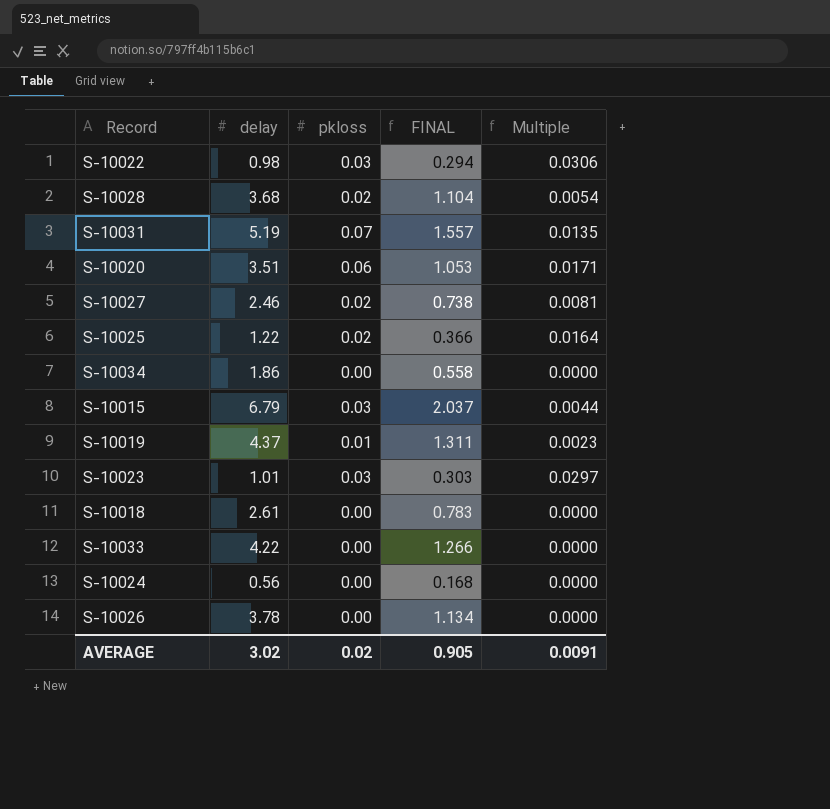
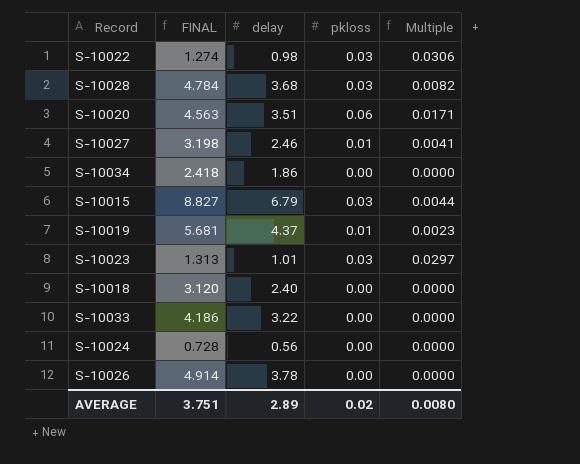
column FINAL | formula: [delay] * 0.3 -> [delay] * 1.3
column FINAL | position: 4 -> 2
row S-10031: 5.19 | 0.07 | 1.557 | 0.0135 -> none
row S-10025: 1.22 | 0.02 | 0.366 | 0.0164 -> none
S-10028 | pkloss: 0.02 -> 0.03
S-10028 | Multiple: 0.0054 -> 0.0082
S-10027 | pkloss: 0.02 -> 0.01
S-10027 | Multiple: 0.0081 -> 0.0041
S-10018 | delay: 2.61 -> 2.40
S-10033 | delay: 4.22 -> 3.22
AVERAGE | FINAL: 0.905 -> 3.751
AVERAGE | delay: 3.02 -> 2.89
AVERAGE | Multiple: 0.0091 -> 0.0080

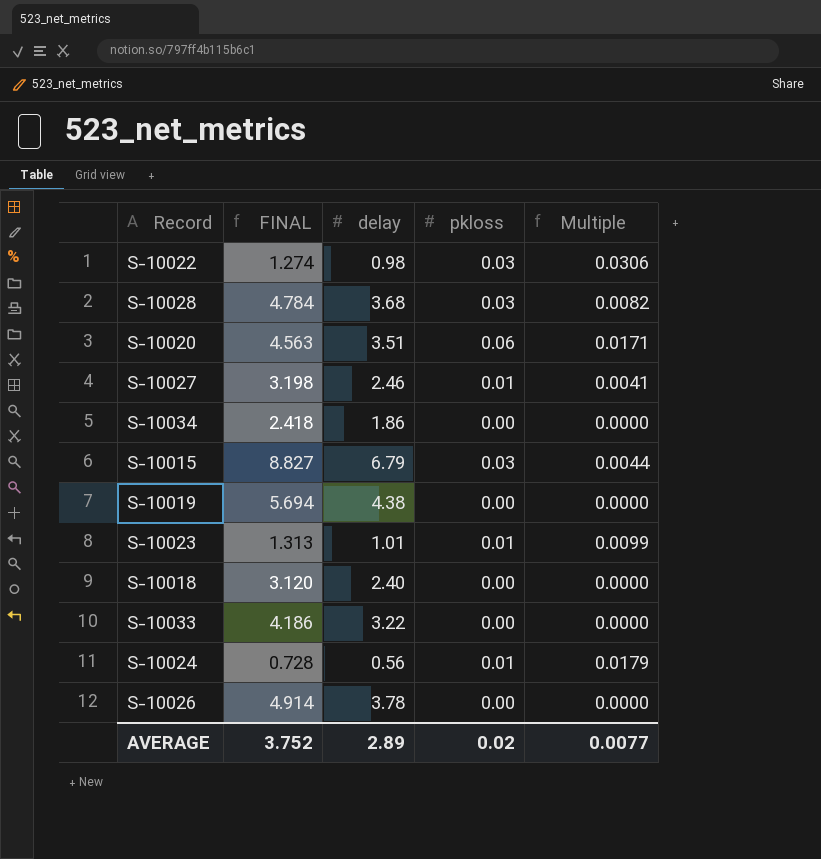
S-10019 | FINAL: 5.681 -> 5.694
S-10019 | delay: 4.37 -> 4.38
S-10019 | pkloss: 0.01 -> 0.00
S-10019 | Multiple: 0.0023 -> 0.0000
S-10023 | pkloss: 0.03 -> 0.01
S-10023 | Multiple: 0.0297 -> 0.0099
S-10024 | pkloss: 0.00 -> 0.01
S-10024 | Multiple: 0.0000 -> 0.0179
AVERAGE | FINAL: 3.751 -> 3.752
AVERAGE | Multiple: 0.0080 -> 0.0077

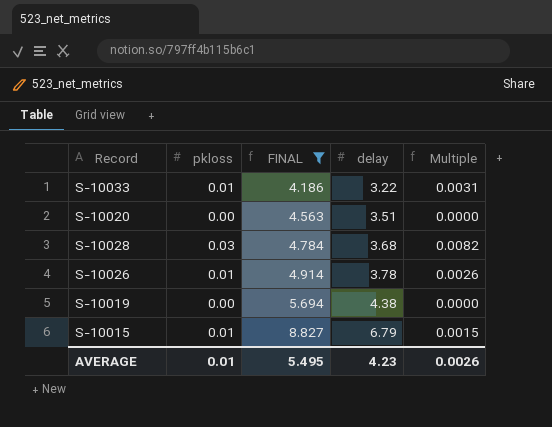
filter: none -> FINAL >= 4.186
row order: none -> FINAL ascending
column pkloss | position: 4 -> 2
S-10033 | pkloss: 0.00 -> 0.01
S-10033 | Multiple: 0.0000 -> 0.0031
S-10020 | pkloss: 0.06 -> 0.00
S-10020 | Multiple: 0.0171 -> 0.0000
S-10026 | pkloss: 0.00 -> 0.01
S-10026 | Multiple: 0.0000 -> 0.0026
S-10015 | pkloss: 0.03 -> 0.01
S-10015 | Multiple: 0.0044 -> 0.0015
AVERAGE | pkloss: 0.02 -> 0.01
AVERAGE | FINAL: 3.752 -> 5.495
AVERAGE | delay: 2.89 -> 4.23
AVERAGE | Multiple: 0.0077 -> 0.0026

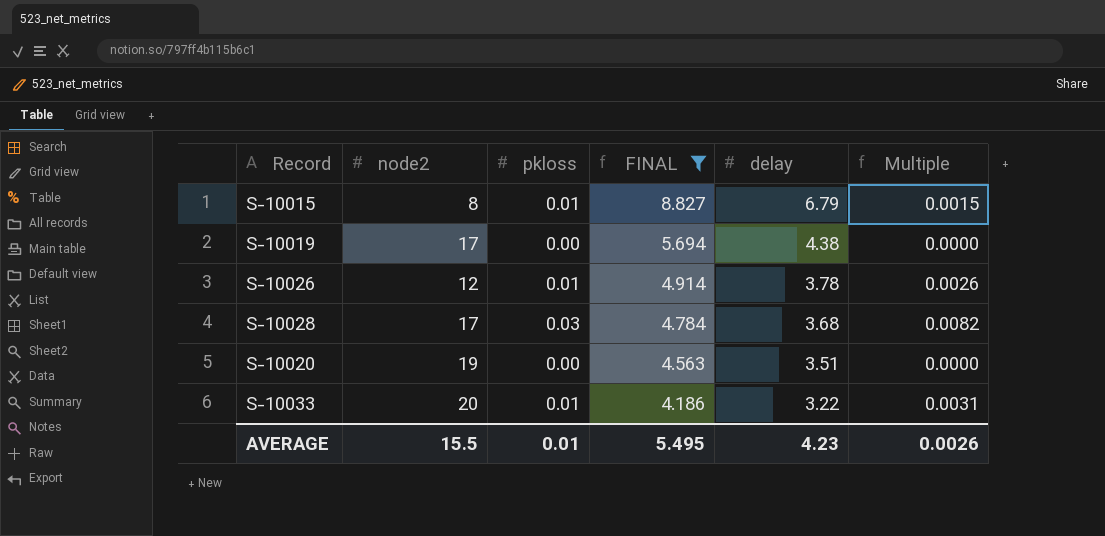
row order: FINAL ascending -> FINAL descending
column node2 | position: none -> 2

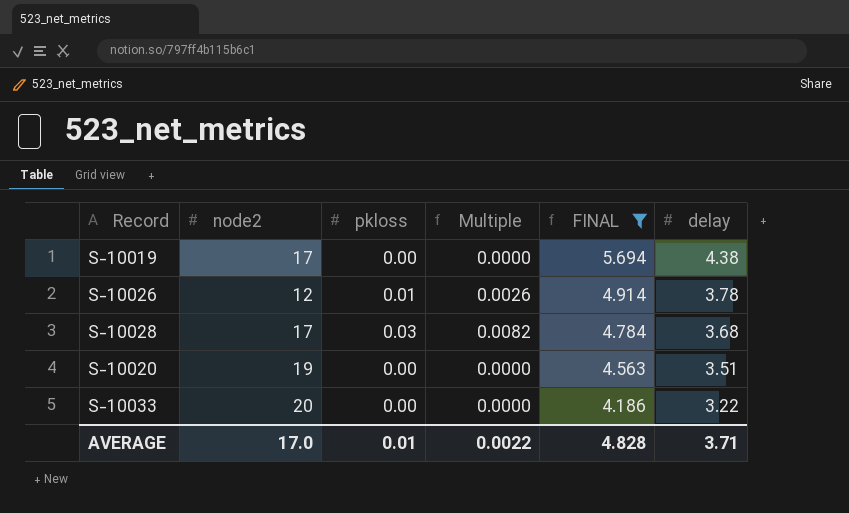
column Multiple | position: 6 -> 4
row S-10015: 8 | 0.01 | 8.827 | 6.79 | 0.0015 -> none
S-10033 | pkloss: 0.01 -> 0.00
S-10033 | Multiple: 0.0031 -> 0.0000
AVERAGE | node2: 15.5 -> 17.0
AVERAGE | Multiple: 0.0026 -> 0.0022
AVERAGE | FINAL: 5.495 -> 4.828
AVERAGE | delay: 4.23 -> 3.71

